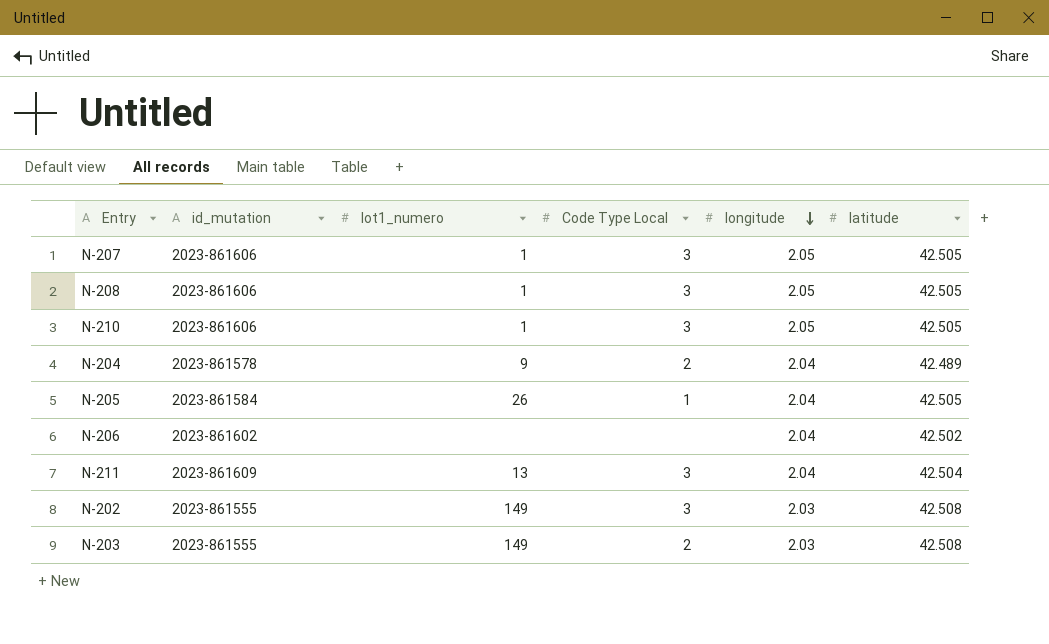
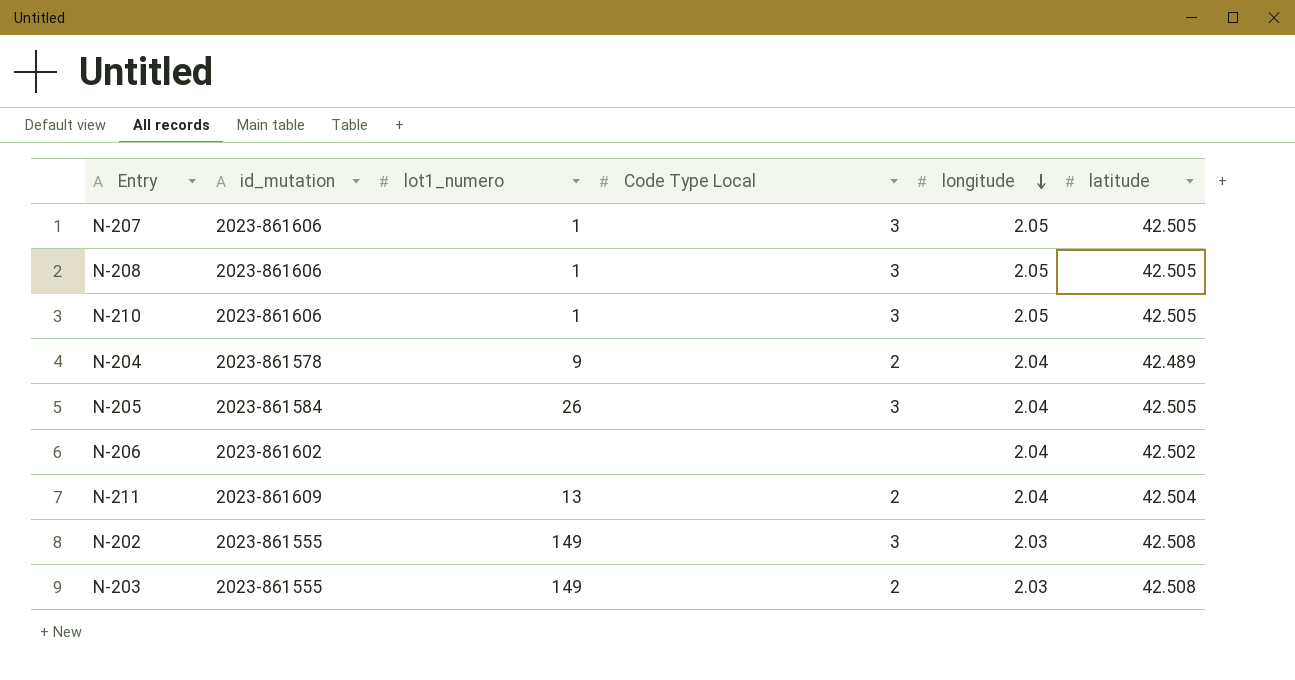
N-205 | Code Type Local: 1 -> 3
N-211 | Code Type Local: 3 -> 2

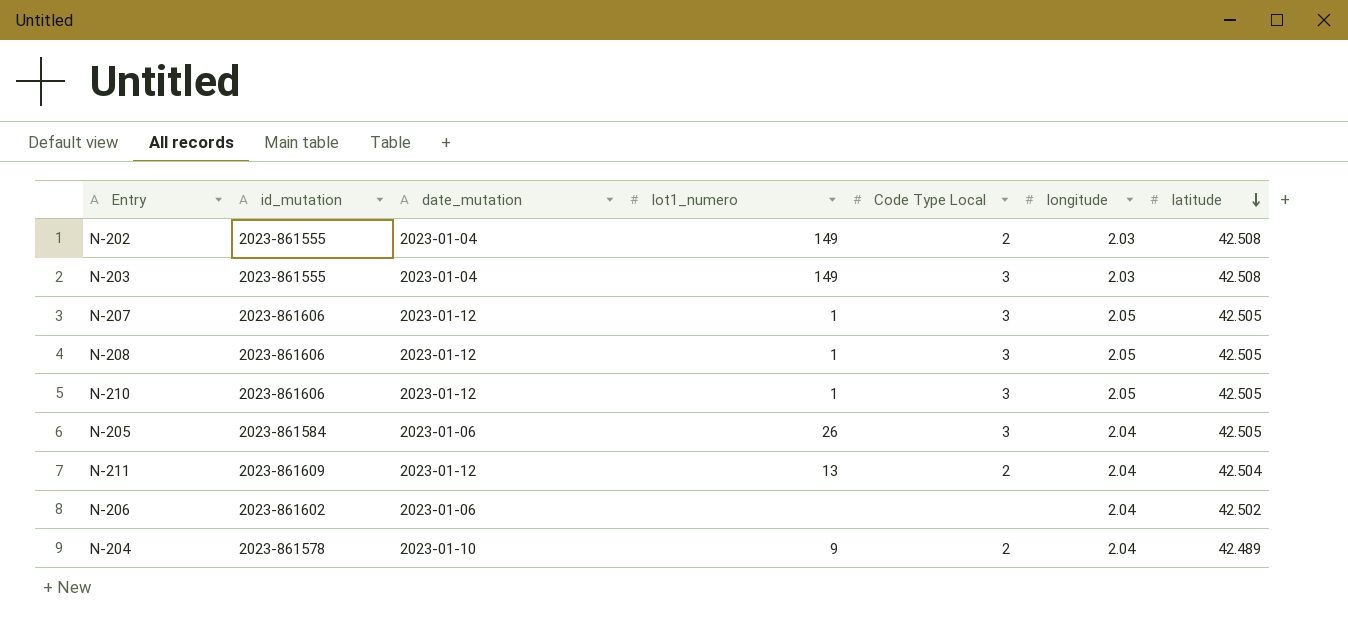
row order: longitude descending -> latitude descending
column date_mutation | position: none -> 3
N-202 | Code Type Local: 3 -> 2
N-203 | Code Type Local: 2 -> 3

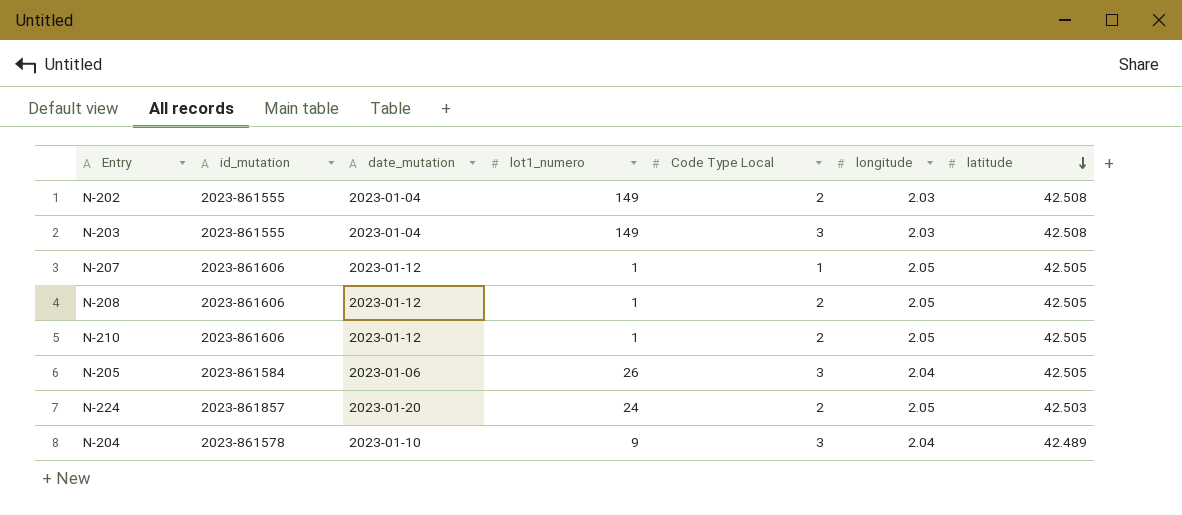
row N-211: 2023-861609 | 2023-01-12 | 13 | 2 | 2.04 | 42.504 -> none
row N-206: 2023-861602 | 2023-01-06 | none | none | 2.04 | 42.502 -> none
N-207 | Code Type Local: 3 -> 1
N-208 | Code Type Local: 3 -> 2
N-210 | Code Type Local: 3 -> 2
row N-224: none -> 2023-861857 | 2023-01-20 | 24 | 2 | 2.05 | 42.503
N-204 | Code Type Local: 2 -> 3

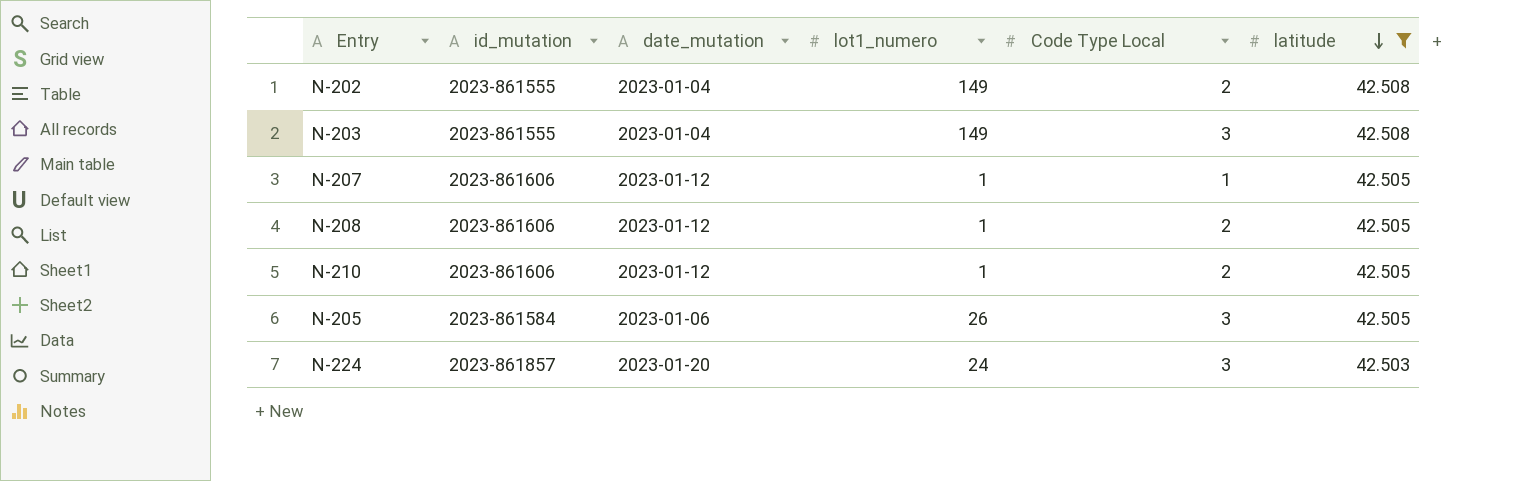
filter: none -> latitude != 42.489
column longitude | position: 6 -> none
N-224 | Code Type Local: 2 -> 3

